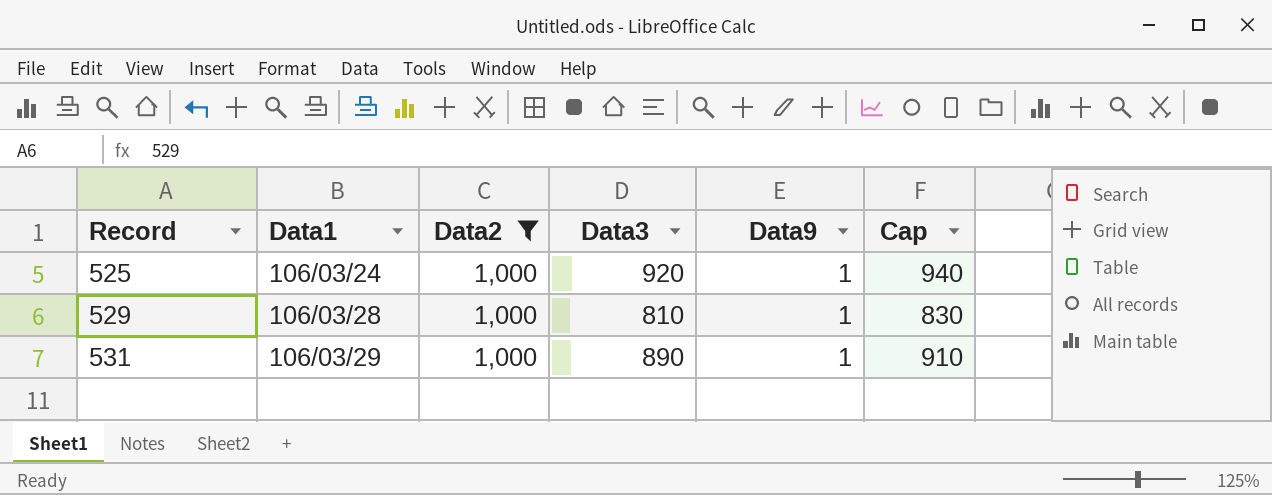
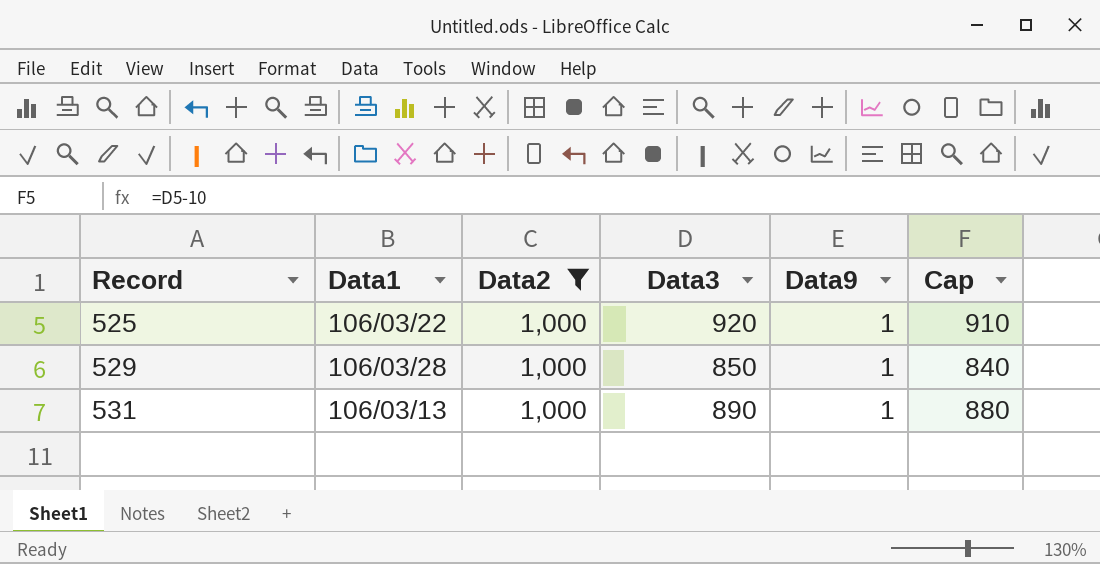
column Cap | formula: [Data3] + 20 -> [Data3] - 10
525 | Data1: 106/03/24 -> 106/03/22
529 | Data3: 810 -> 850
531 | Data1: 106/03/29 -> 106/03/13

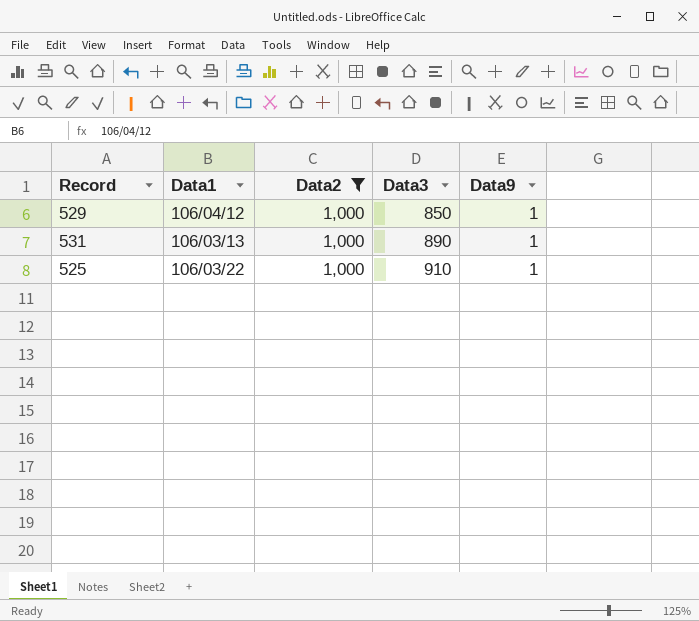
row order: Record ascending -> Data3 ascending
column Cap | formula: [Data3] - 10 -> none
529 | Data1: 106/03/28 -> 106/04/12
525 | Data3: 920 -> 910

